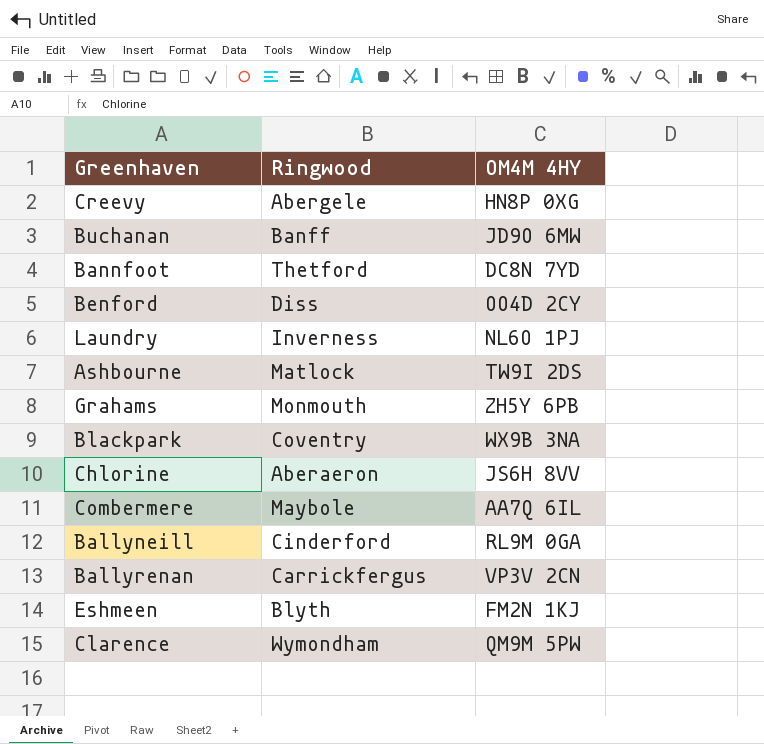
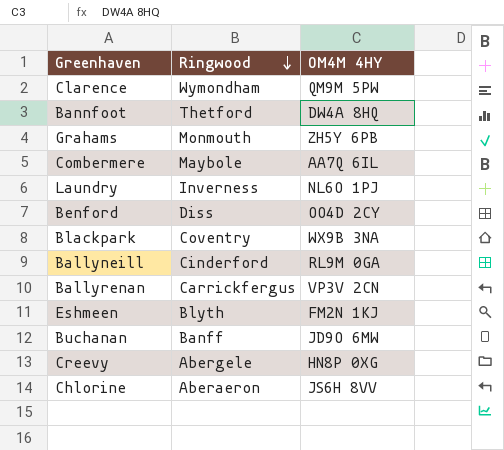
row order: none -> Ringwood descending
row Ashbourne: Matlock | TW9I 2DS -> none
Bannfoot | OM4M 4HY: DC8N 7YD -> DW4A 8HQ

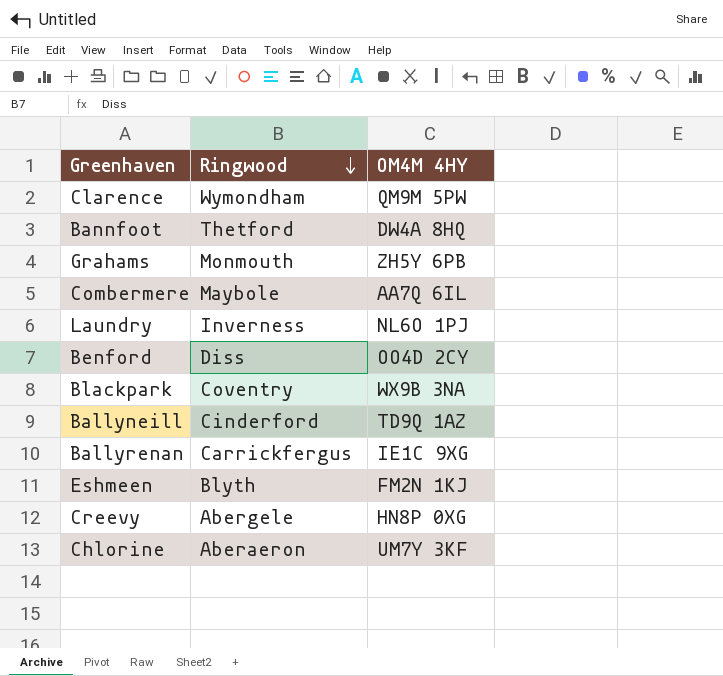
row Buchanan: Banff | JD9O 6MW -> none
Ballyneill | OM4M 4HY: RL9M 0GA -> TD9Q 1AZ
Ballyrenan | OM4M 4HY: VP3V 2CN -> IE1C 9XG
Chlorine | OM4M 4HY: JS6H 8VV -> UM7Y 3KF

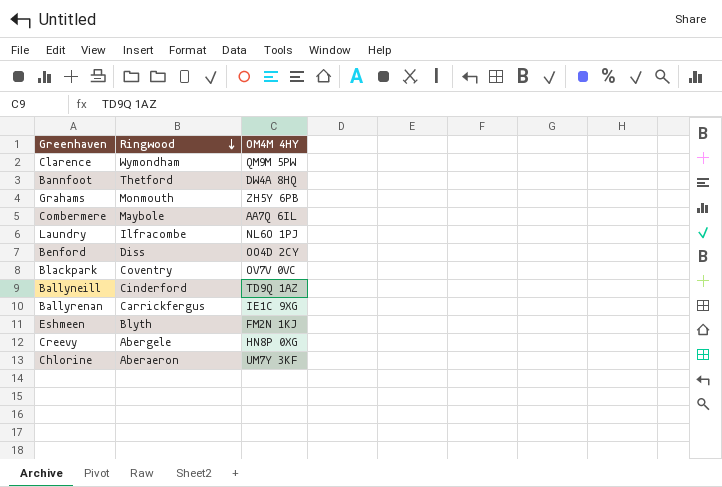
Laundry | Ringwood: Inverness -> Ilfracombe
Blackpark | OM4M 4HY: WX9B 3NA -> OV7V 0VC

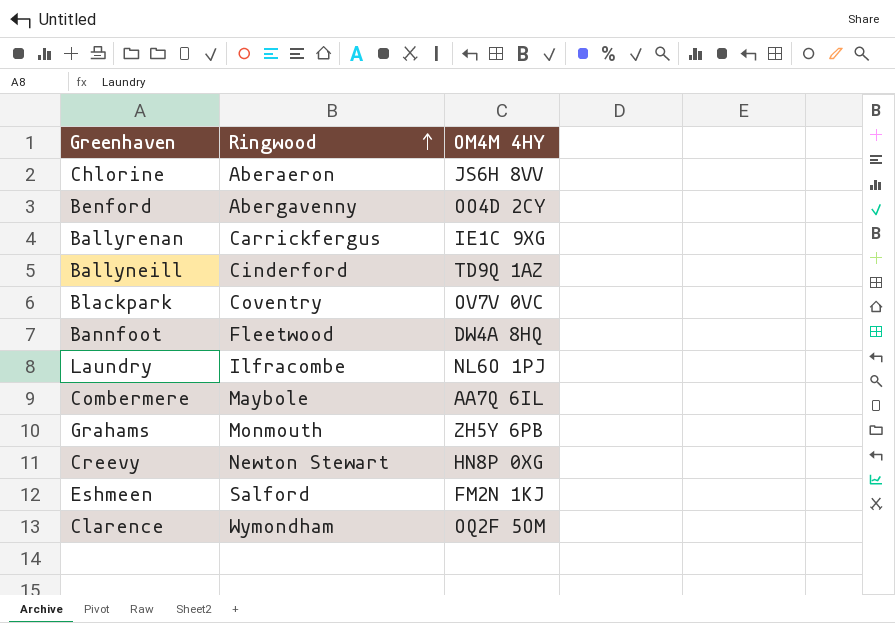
row order: Ringwood descending -> Ringwood ascending
Chlorine | OM4M 4HY: UM7Y 3KF -> JS6H 8VV
Benford | Ringwood: Diss -> Abergavenny
Bannfoot | Ringwood: Thetford -> Fleetwood
Creevy | Ringwood: Abergele -> Newton Stewart
Eshmeen | Ringwood: Blyth -> Salford
Clarence | OM4M 4HY: QM9M 5PW -> OQ2F 5OM

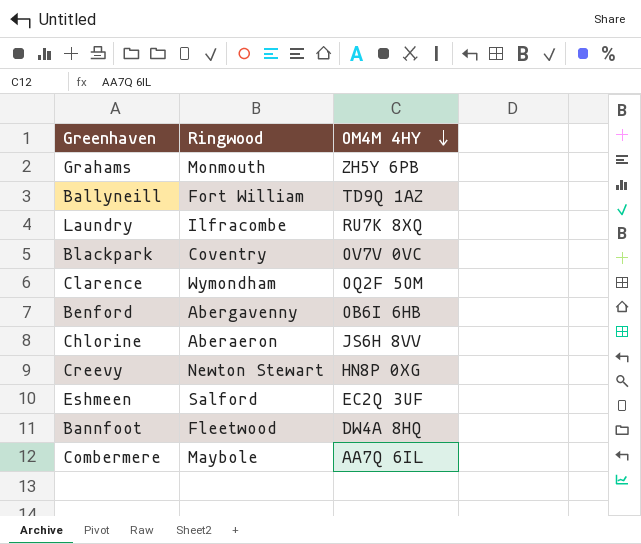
row order: Ringwood ascending -> OM4M 4HY descending
row Ballyrenan: Carrickfergus | IE1C 9XG -> none
Ballyneill | Ringwood: Cinderford -> Fort William
Laundry | OM4M 4HY: NL6O 1PJ -> RU7K 8XQ
Benford | OM4M 4HY: OO4D 2CY -> OB6I 6HB
Eshmeen | OM4M 4HY: FM2N 1KJ -> EC2Q 3UF

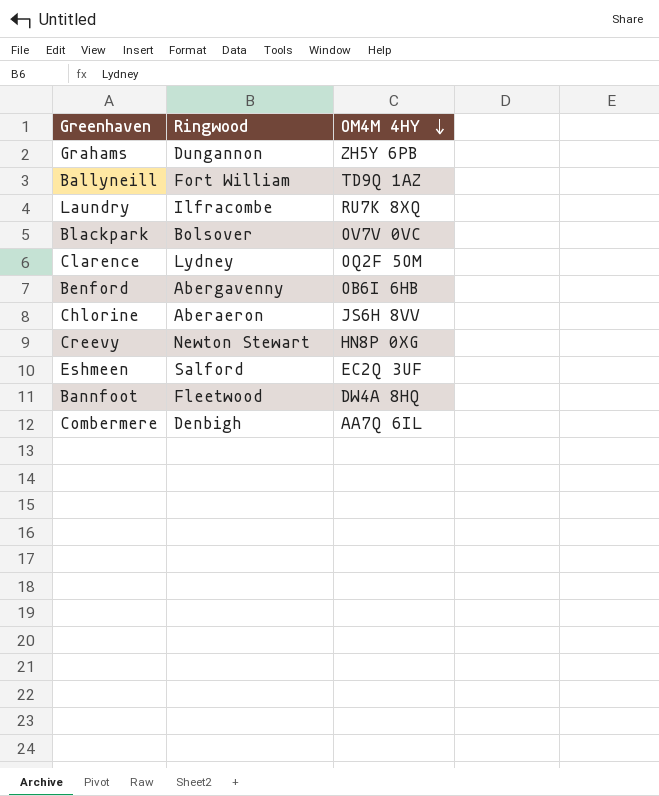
Grahams | Ringwood: Monmouth -> Dungannon
Blackpark | Ringwood: Coventry -> Bolsover
Clarence | Ringwood: Wymondham -> Lydney
Combermere | Ringwood: Maybole -> Denbigh

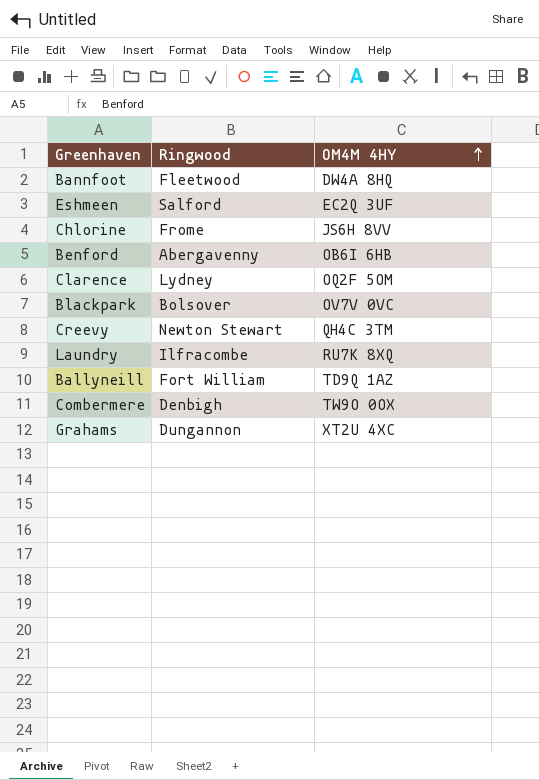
row order: OM4M 4HY descending -> OM4M 4HY ascending
Chlorine | Ringwood: Aberaeron -> Frome
Creevy | OM4M 4HY: HN8P 0XG -> QH4C 3TM
Combermere | OM4M 4HY: AA7Q 6IL -> TW9O 0OX
Grahams | OM4M 4HY: ZH5Y 6PB -> XT2U 4XC

